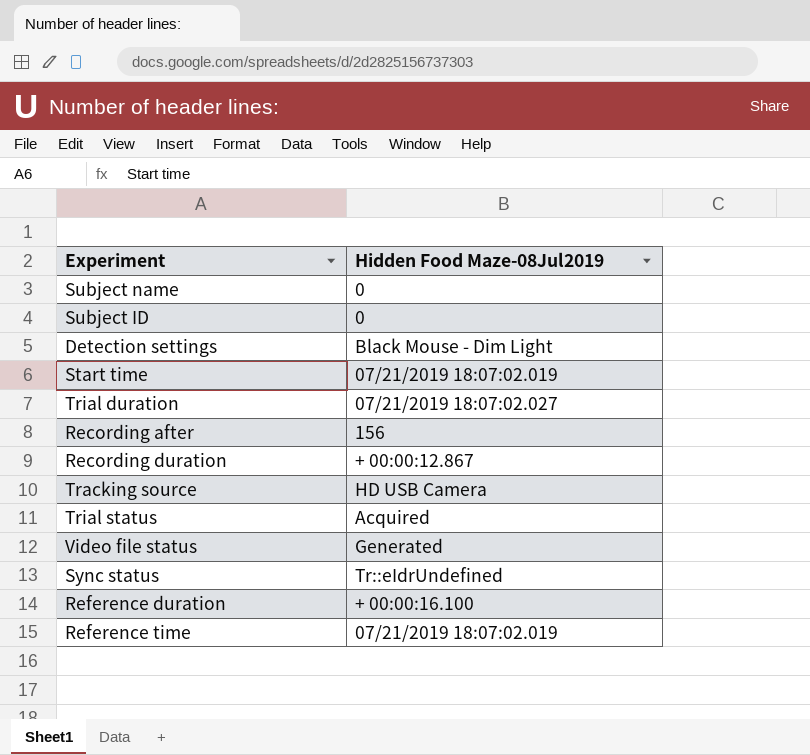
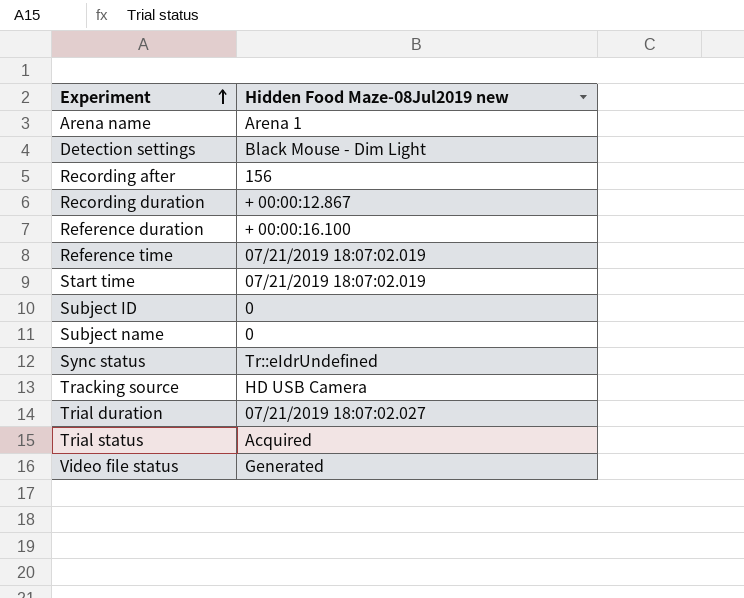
row order: none -> Experiment ascending
column name: Hidden Food Maze-08Jul2019 -> Hidden Food Maze-08Jul2019 new
row Arena name: none -> Arena 1

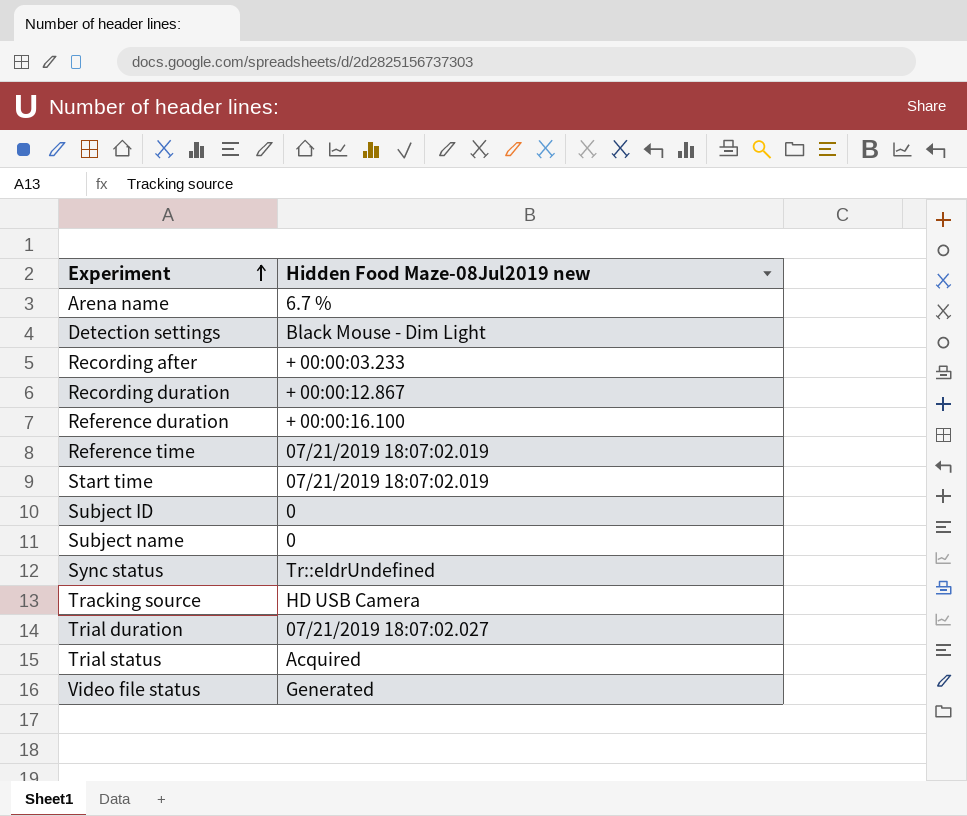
Arena name | Hidden Food Maze-08Jul2019 new: Arena 1 -> 6.7 %
Recording after | Hidden Food Maze-08Jul2019 new: 156 -> + 00:00:03.233

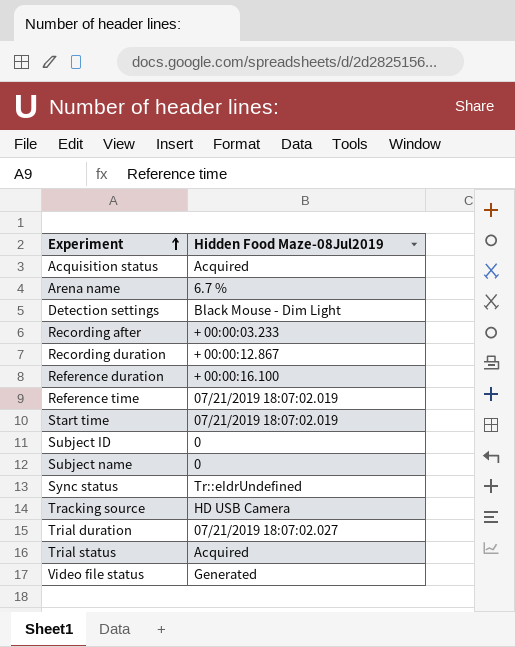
column name: Hidden Food Maze-08Jul2019 new -> Hidden Food Maze-08Jul2019
row Acquisition status: none -> Acquired

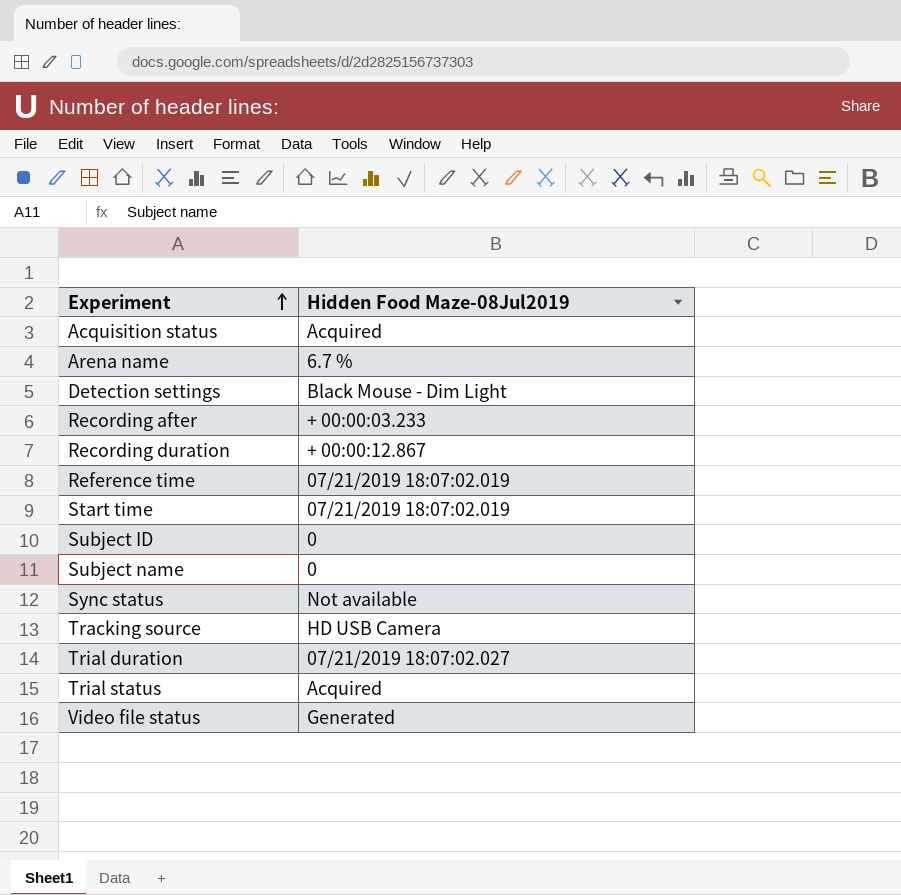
row Reference duration: + 00:00:16.100 -> none
Sync status | Hidden Food Maze-08Jul2019: Tr::eIdrUndefined -> Not available

